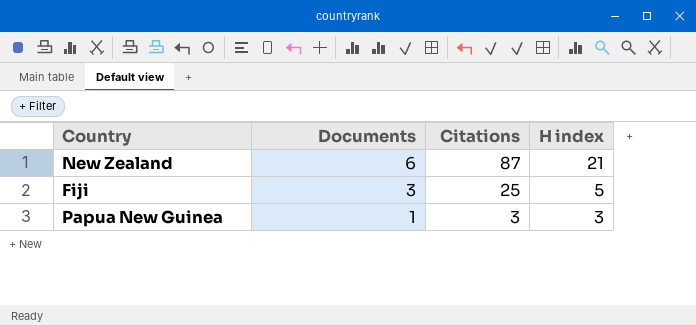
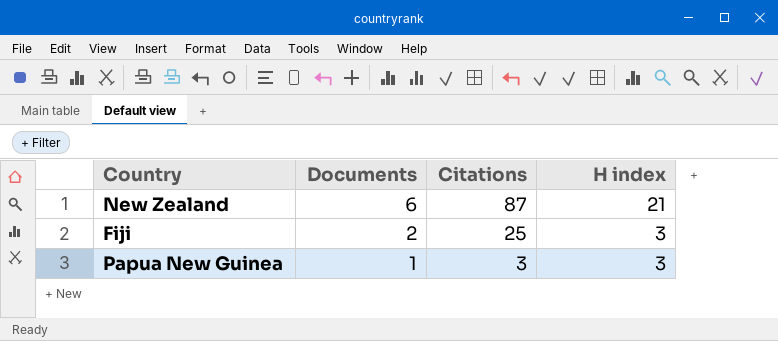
Fiji | Documents: 3 -> 2
Fiji | H index: 5 -> 3

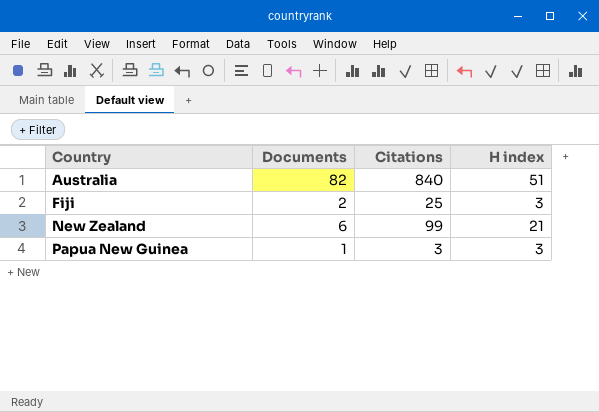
row order: Documents descending -> Country ascending
row Australia: none -> 82 | 840 | 51
New Zealand | Citations: 87 -> 99

